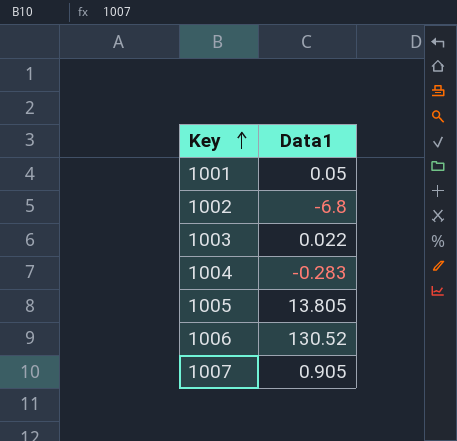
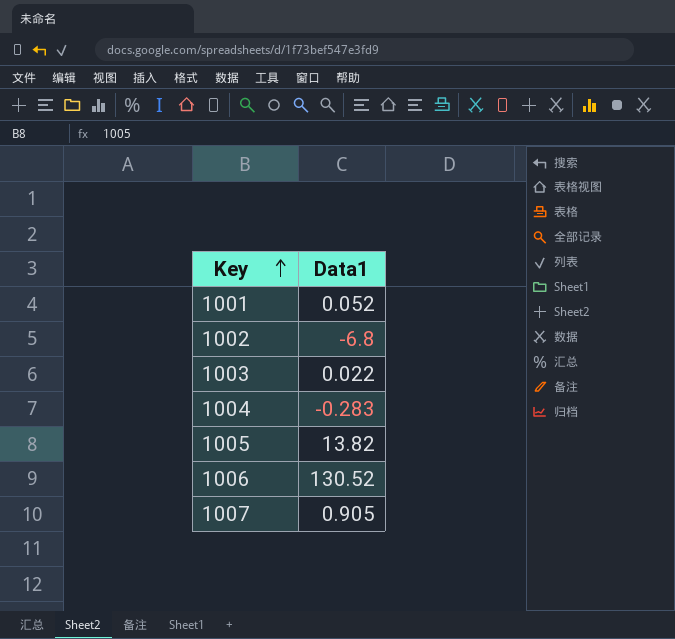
1001 | Data1: 0.05 -> 0.052
1005 | Data1: 13.805 -> 13.82

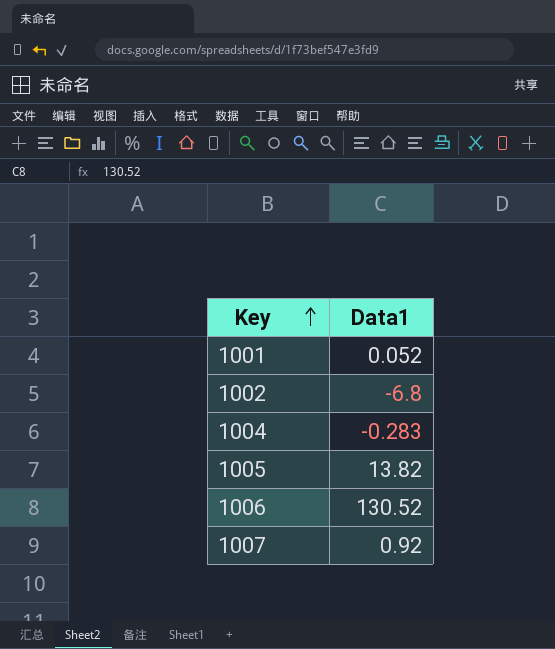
row 1003: 0.022 -> none
1007 | Data1: 0.905 -> 0.92

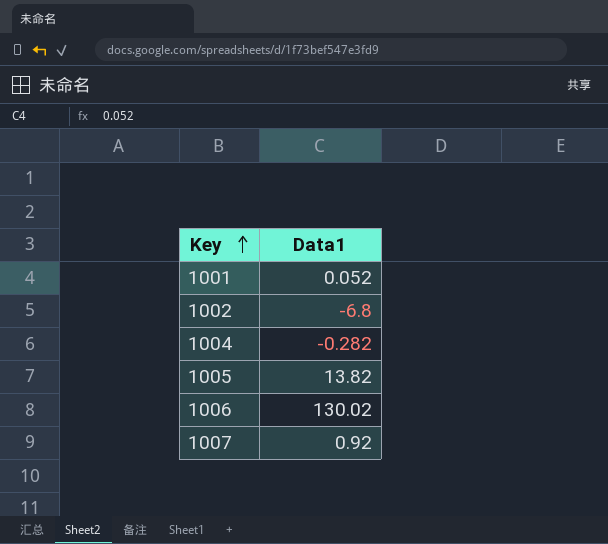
1004 | Data1: -0.283 -> -0.282
1006 | Data1: 130.52 -> 130.02

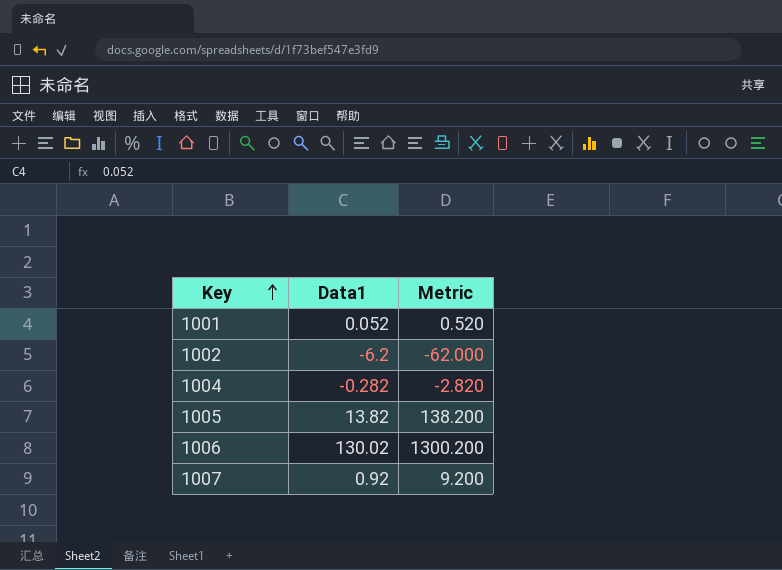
column Metric | formula: none -> [Data1] * 10
1002 | Data1: -6.8 -> -6.2

